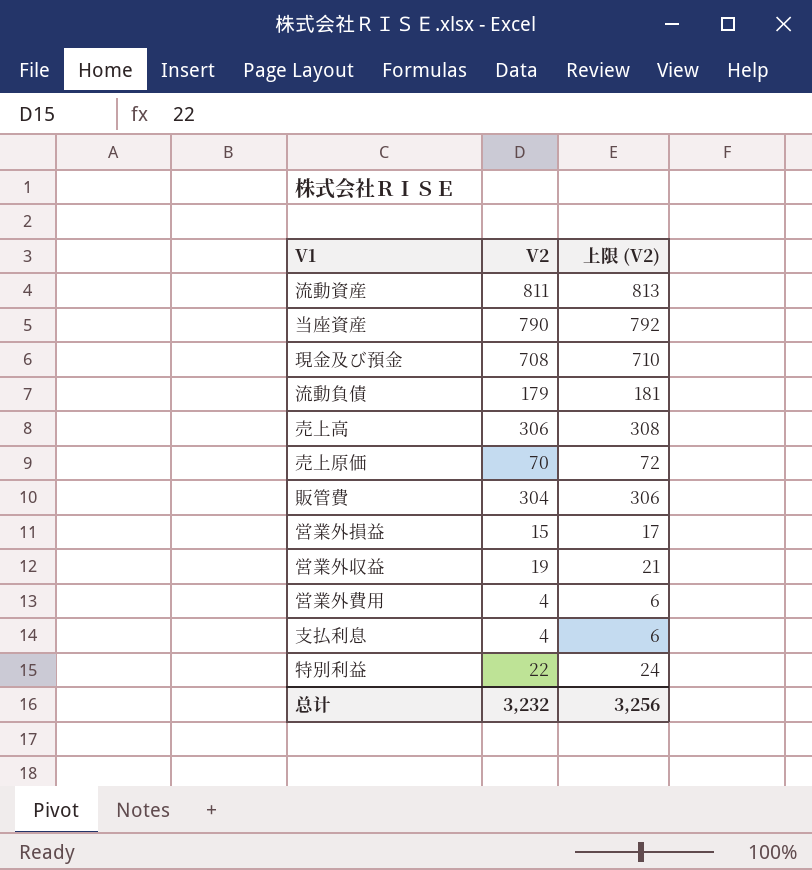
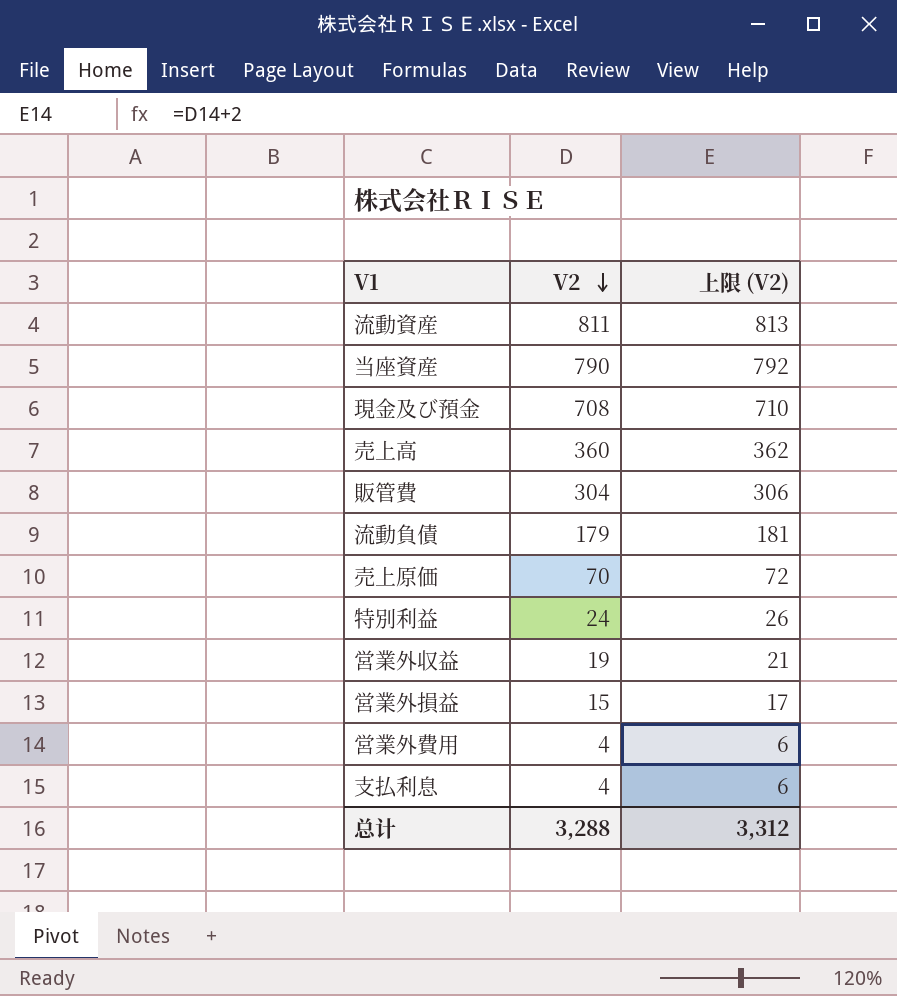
row order: none -> V2 descending
売上高 | V2: 306 -> 360
売上高 | 上限 (V2): 308 -> 362
特別利益 | V2: 22 -> 24
特別利益 | 上限 (V2): 24 -> 26
总计 | V2: 3,232 -> 3,288
总计 | 上限 (V2): 3,256 -> 3,312

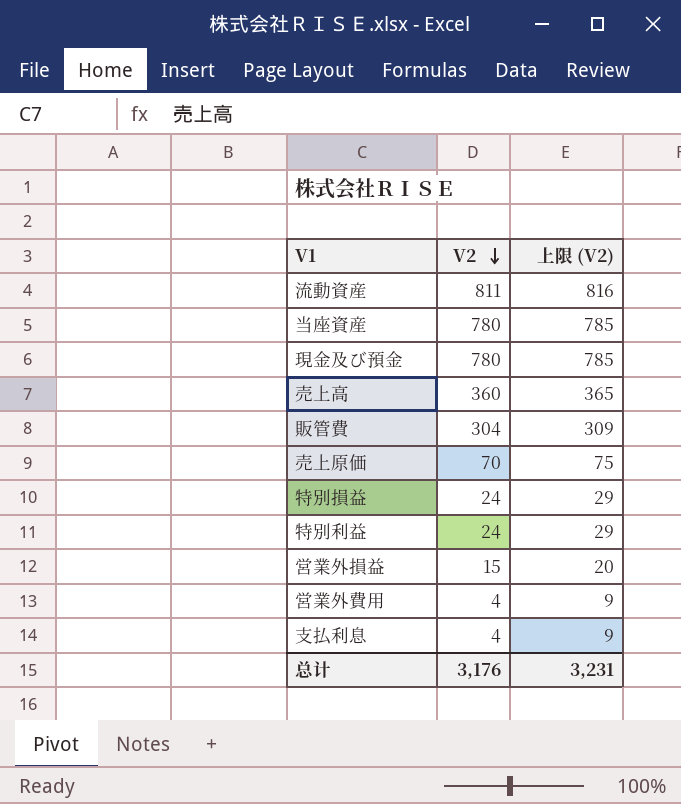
column 上限 (V2) | formula: [V2] + 2 -> [V2] + 5
row 流動負債: 179 | 181 -> none
row 営業外収益: 19 | 21 -> none
当座資産 | V2: 790 -> 780
現金及び預金 | V2: 708 -> 780
row 特別損益: none -> 24 | 29
总计 | V2: 3,288 -> 3,176
总计 | 上限 (V2): 3,312 -> 3,231

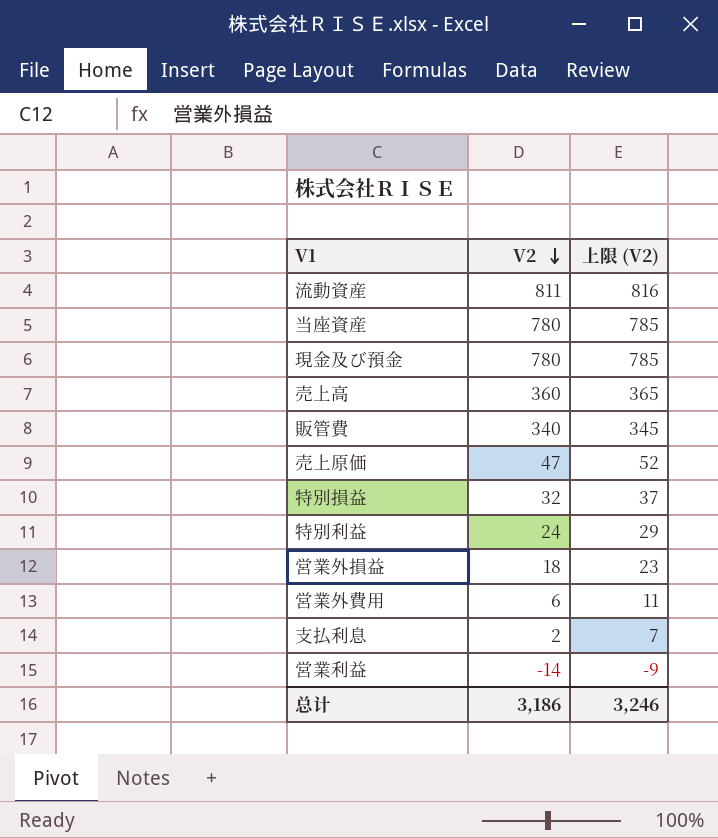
販管費 | V2: 304 -> 340
販管費 | 上限 (V2): 309 -> 345
売上原価 | V2: 70 -> 47
売上原価 | 上限 (V2): 75 -> 52
特別損益 | V2: 24 -> 32
特別損益 | 上限 (V2): 29 -> 37
営業外損益 | V2: 15 -> 18
営業外損益 | 上限 (V2): 20 -> 23
営業外費用 | V2: 4 -> 6
営業外費用 | 上限 (V2): 9 -> 11
支払利息 | V2: 4 -> 2
支払利息 | 上限 (V2): 9 -> 7
row 営業利益: none -> -14 | -9
总计 | V2: 3,176 -> 3,186
总计 | 上限 (V2): 3,231 -> 3,246

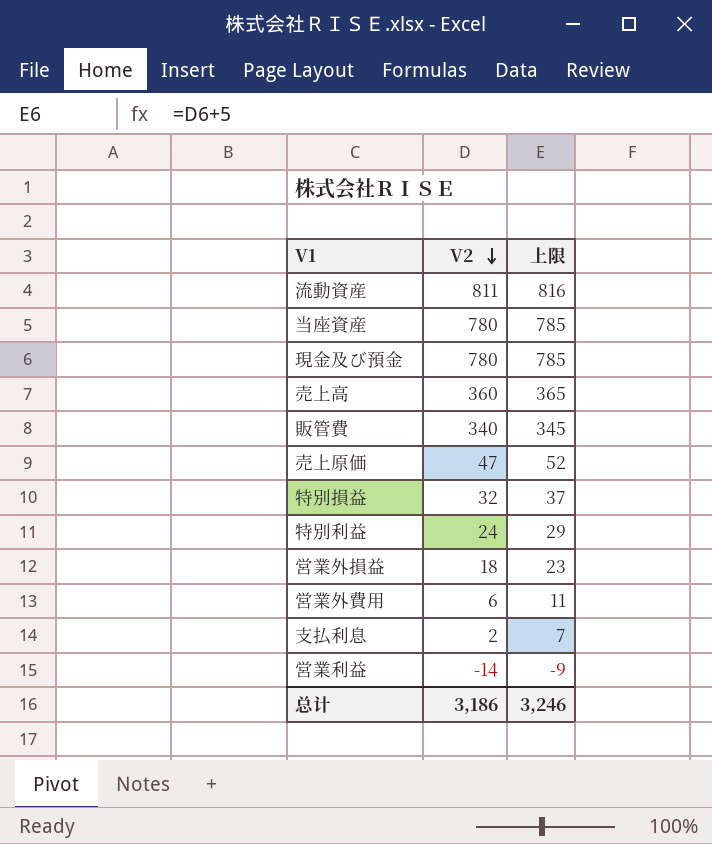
column name: 上限 (V2) -> 上限

